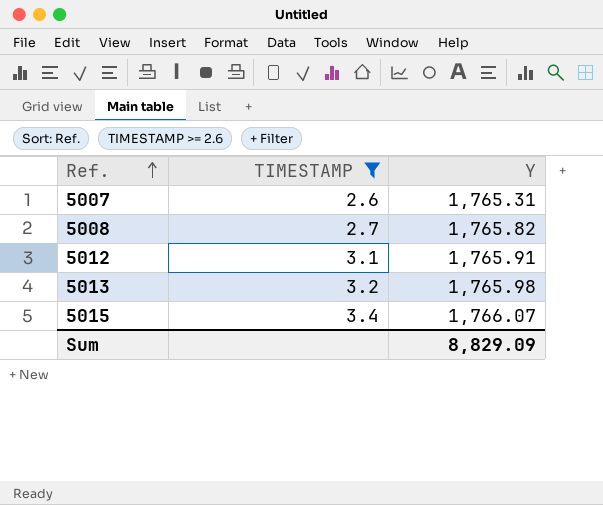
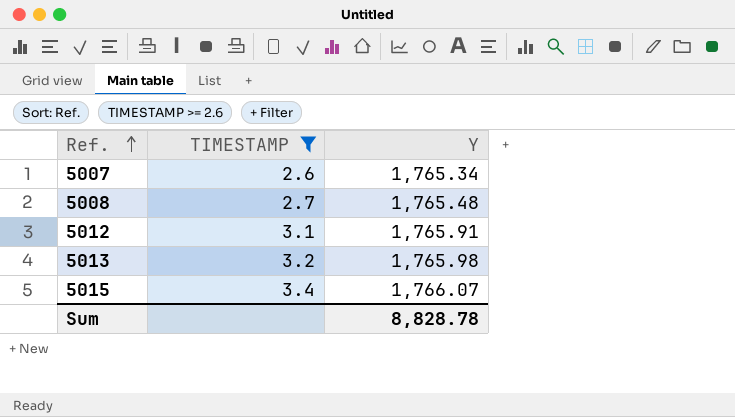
5007 | Y: 1,765.31 -> 1,765.34
5008 | Y: 1,765.82 -> 1,765.48
Sum | Y: 8,829.09 -> 8,828.78

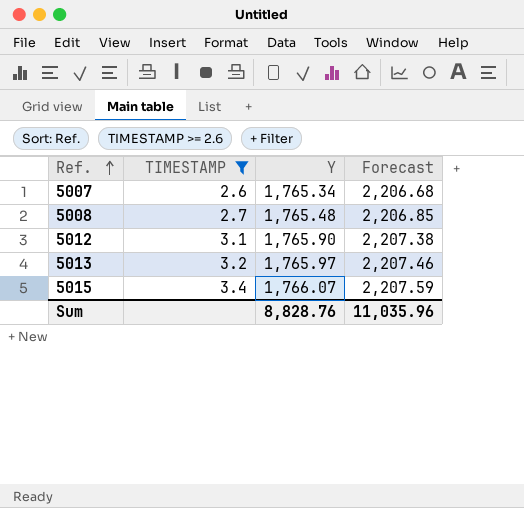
column Forecast | formula: none -> [Y] * 1.25
5012 | Y: 1,765.91 -> 1,765.90
5013 | Y: 1,765.98 -> 1,765.97
Sum | Y: 8,828.78 -> 8,828.76

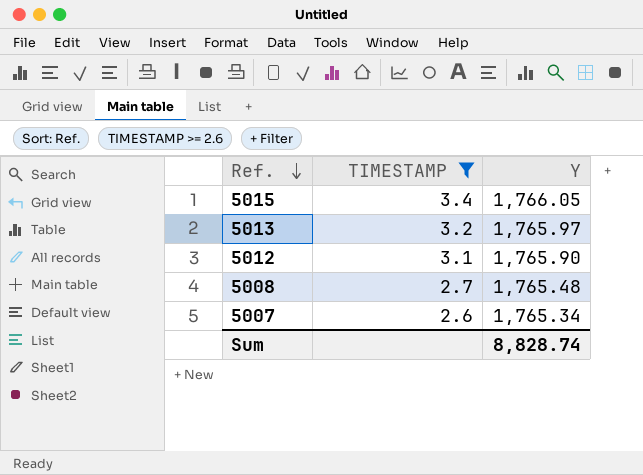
row order: Ref. ascending -> Ref. descending
column Forecast | formula: [Y] * 1.25 -> none
5015 | Y: 1,766.07 -> 1,766.05
Sum | Y: 8,828.76 -> 8,828.74

